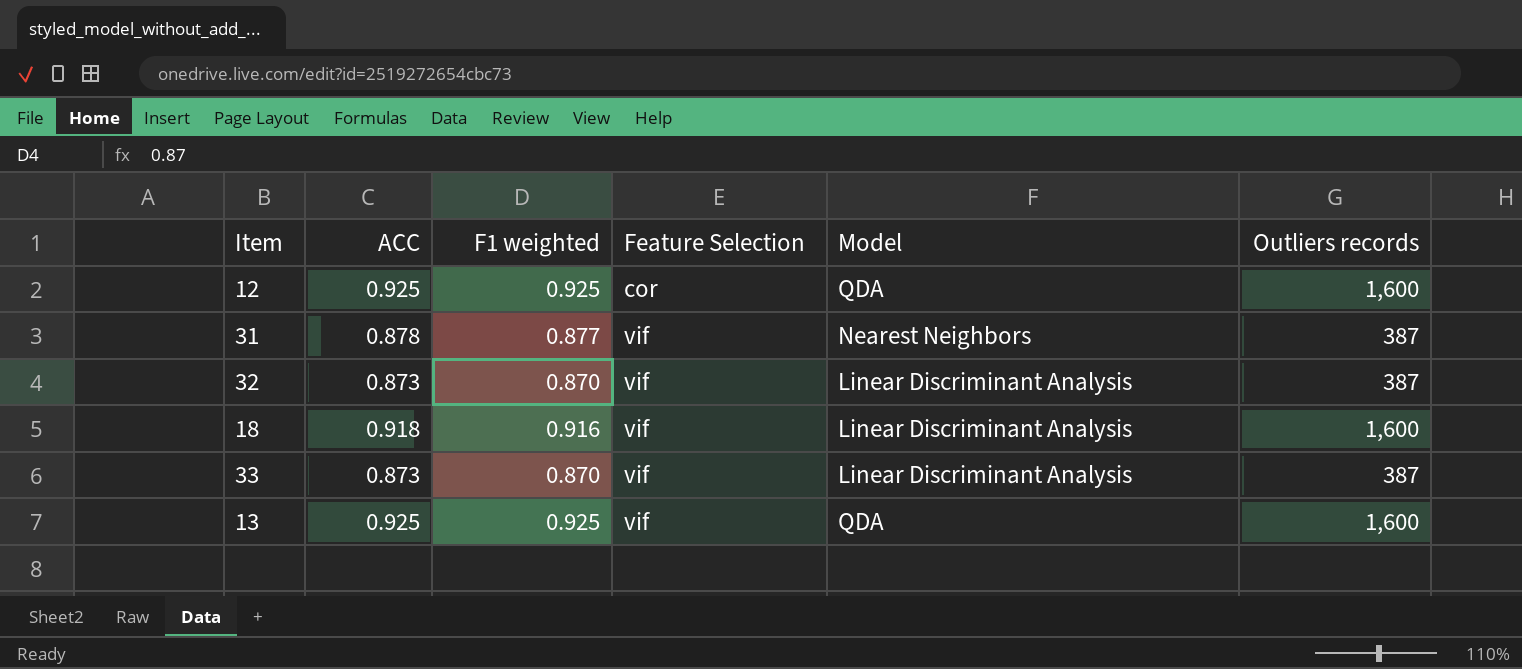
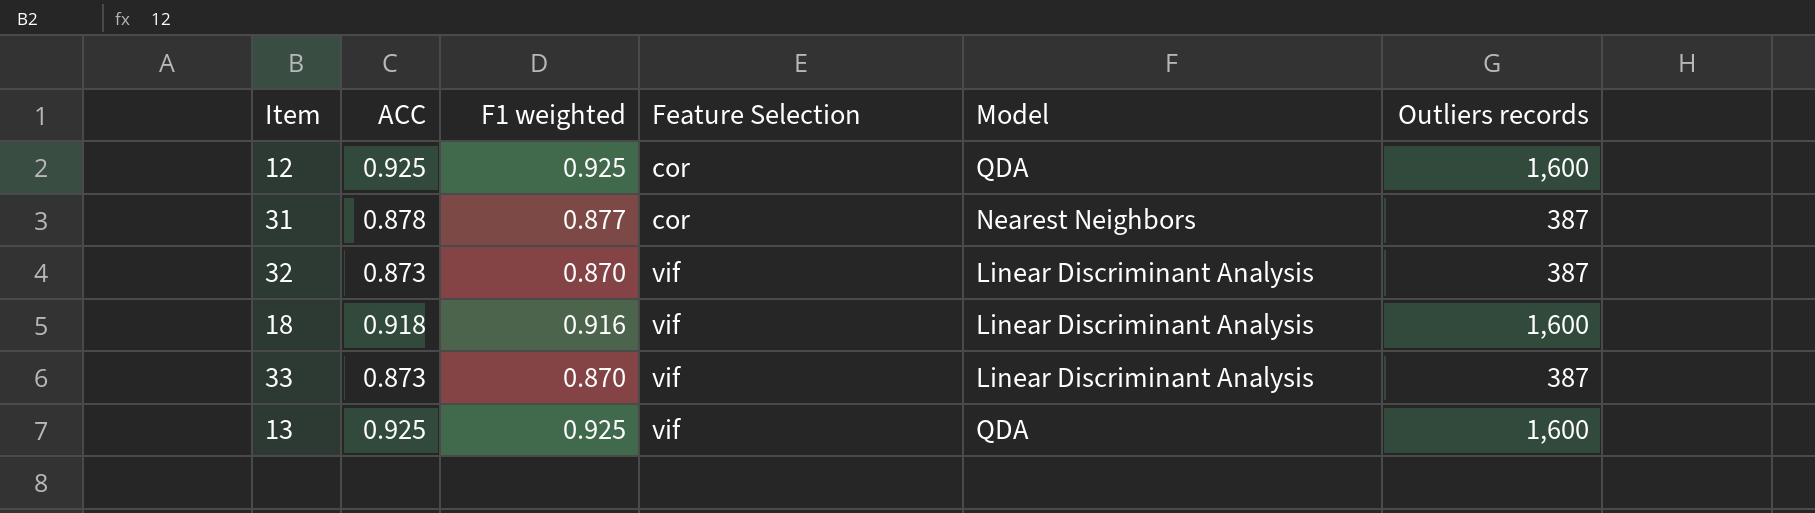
31 | Feature Selection: vif -> cor

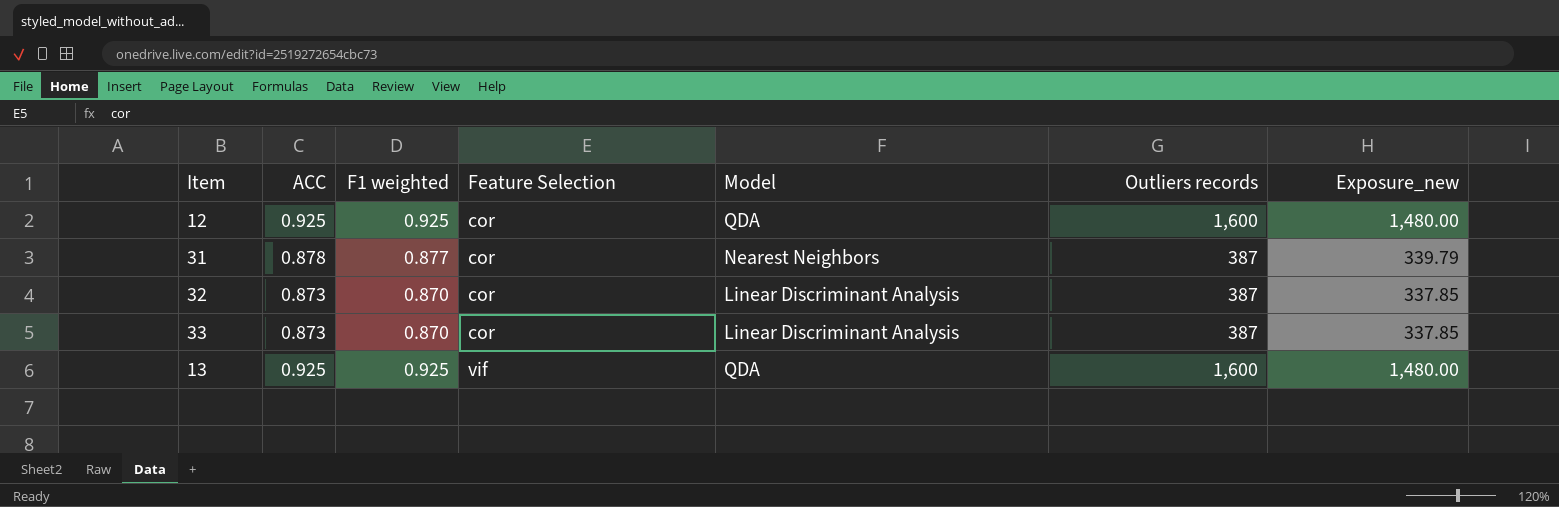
column Exposure_new | formula: none -> [ACC] * [Outliers records]
row 18: 0.918 | 0.916 | vif | Linear Discriminant Analysis | 1,600 -> none
32 | Feature Selection: vif -> cor
33 | Feature Selection: vif -> cor

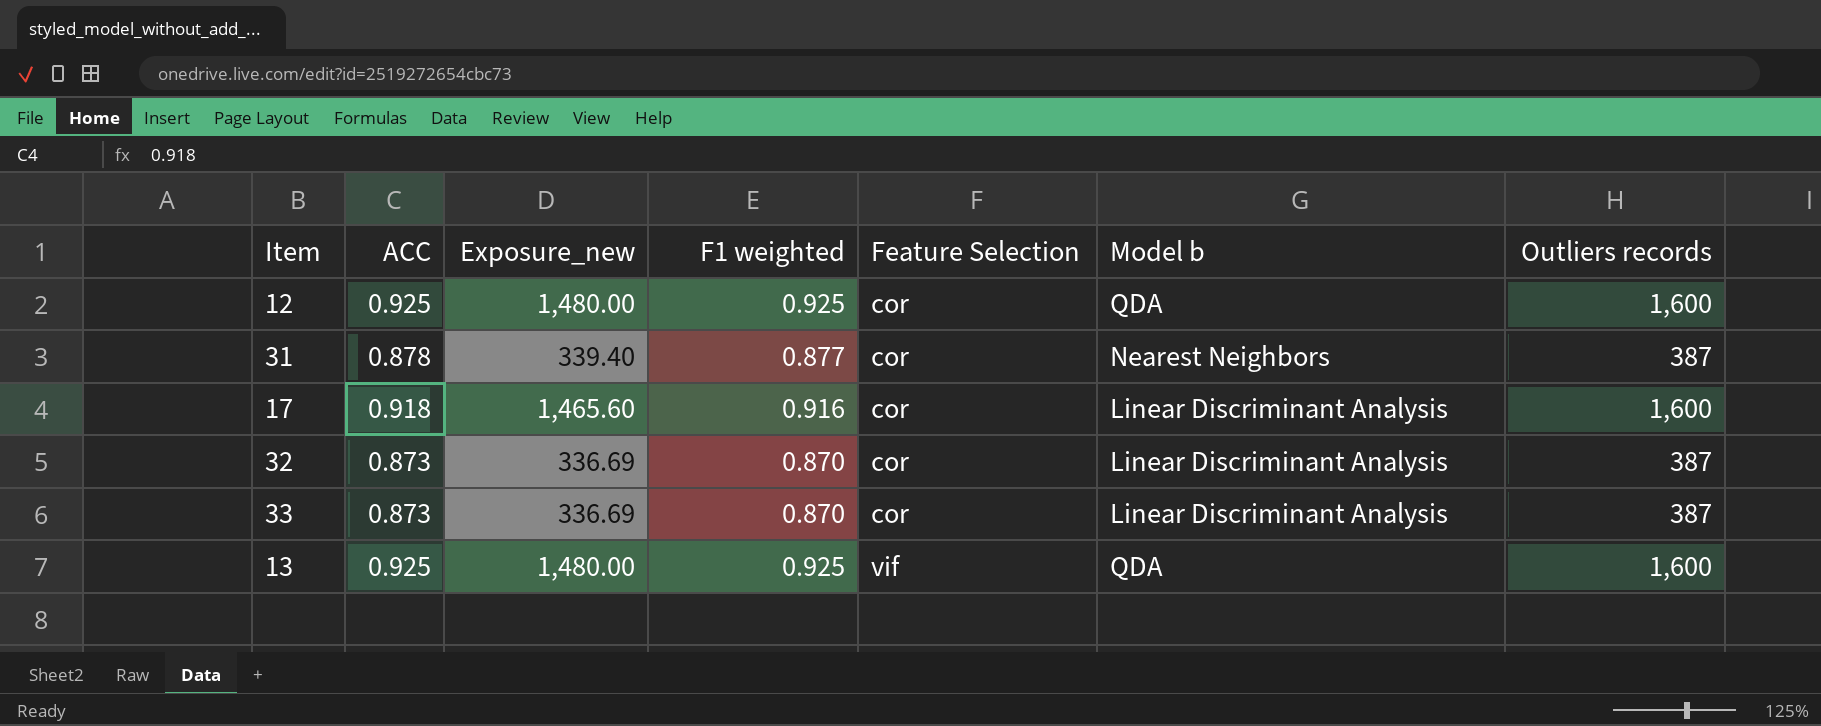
column Exposure_new | formula: [ACC] * [Outliers records] -> [F1 weighted] * [Outliers records]
column Exposure_new | position: 7 -> 3
column name: Model -> Model b
row 17: none -> 0.918 | 1,465.60 | 0.916 | cor | Linear Discriminant Analysis | 1,600

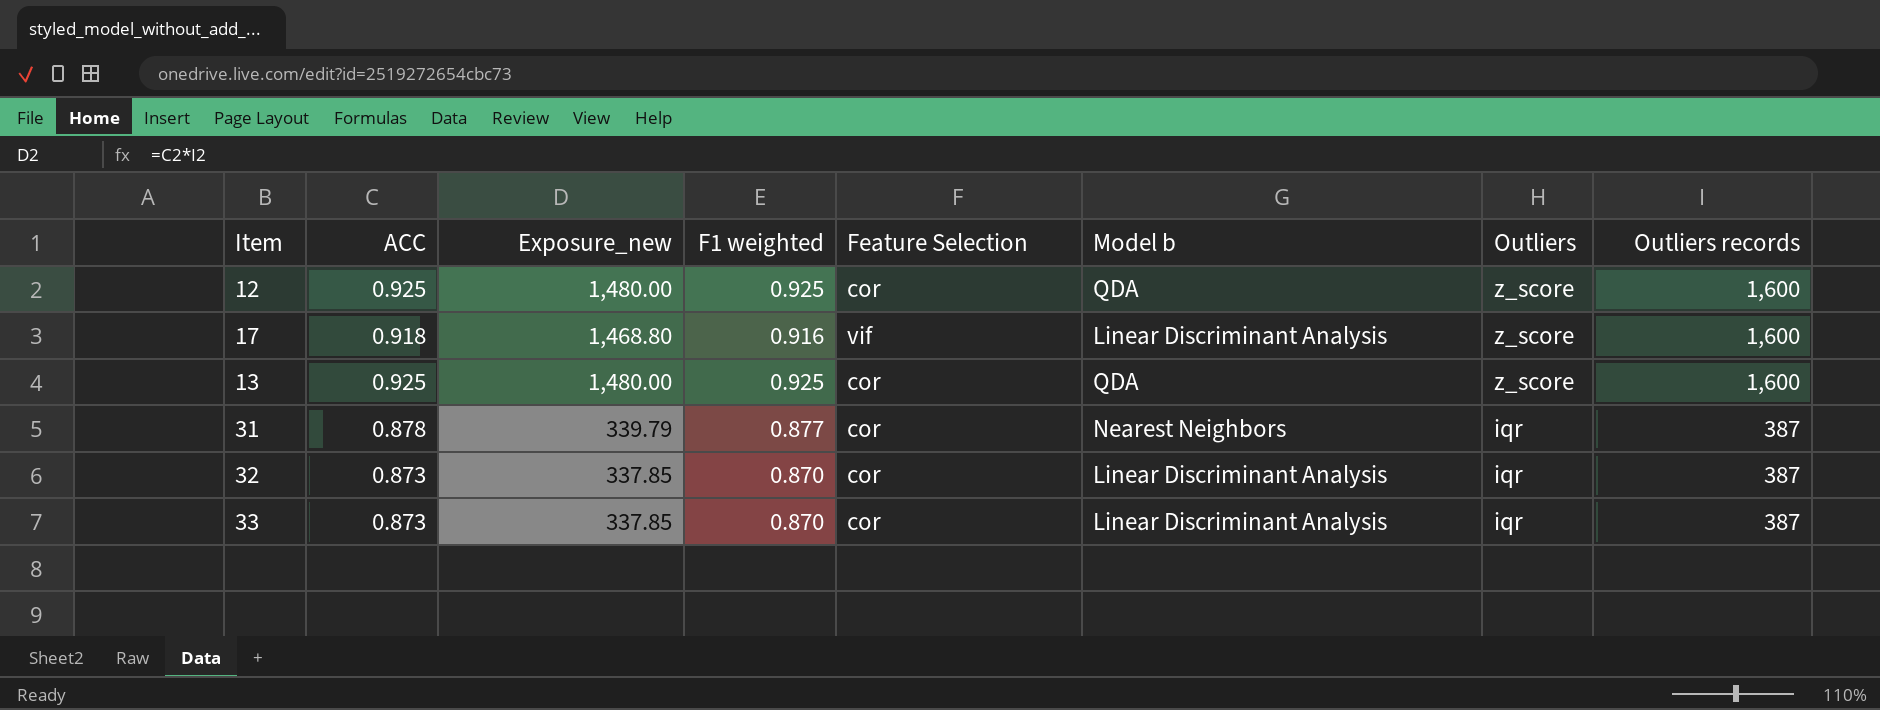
row order: Feature Selection ascending -> Outliers descending
column Exposure_new | formula: [F1 weighted] * [Outliers records] -> [ACC] * [Outliers records]
column Outliers | position: none -> 7
17 | Feature Selection: cor -> vif
13 | Feature Selection: vif -> cor

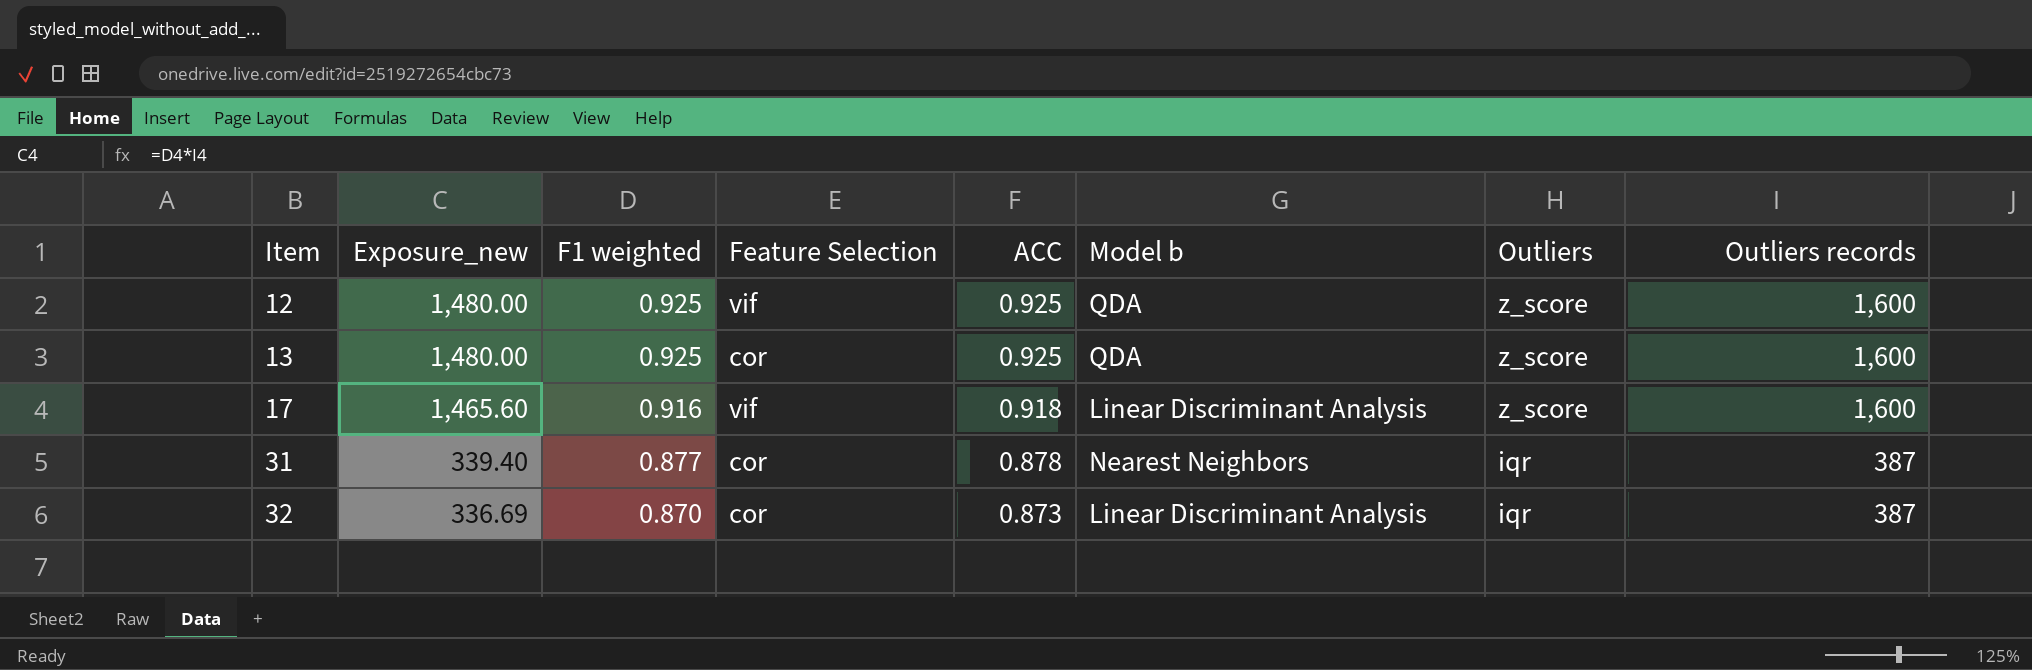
row order: Outliers descending -> Item ascending
column Exposure_new | formula: [ACC] * [Outliers records] -> [F1 weighted] * [Outliers records]
column ACC | position: 2 -> 5
row 33: 0.873 | 337.85 | 0.870 | cor | Linear Discriminant Analysis | iqr | 387 -> none
12 | Feature Selection: cor -> vif

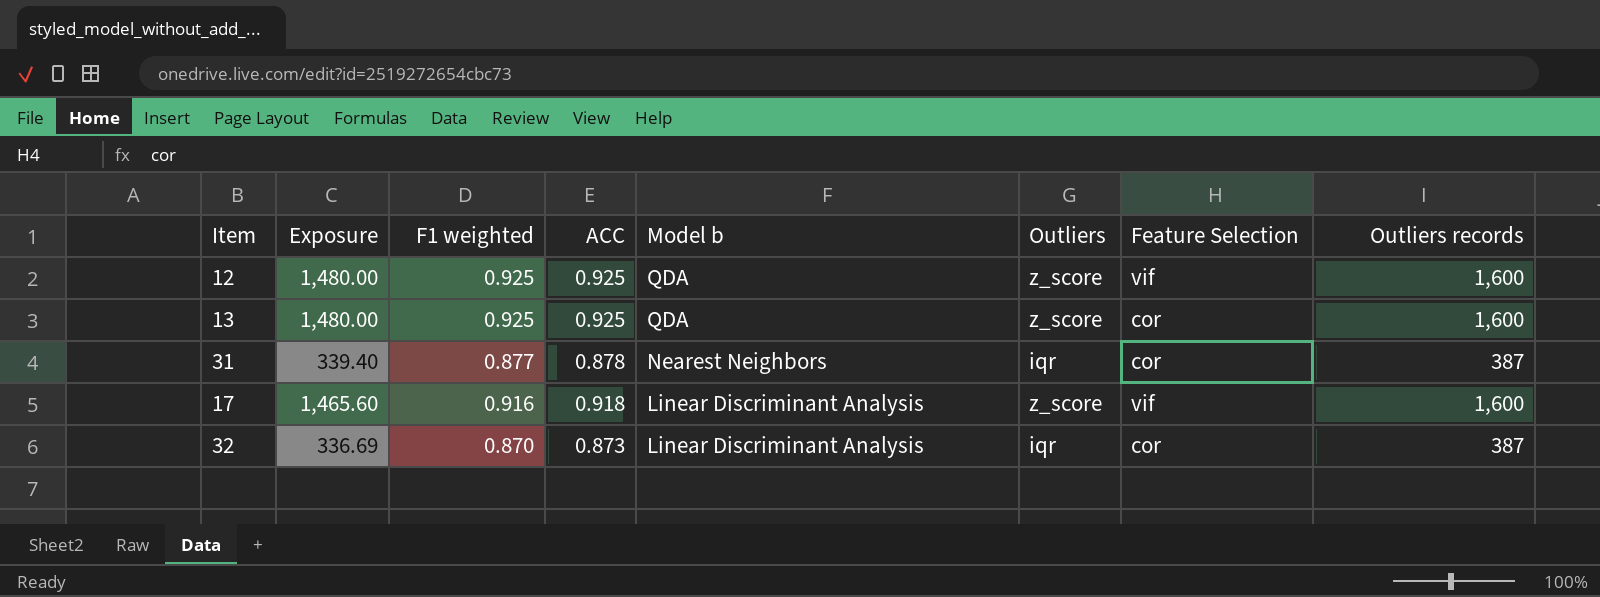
row order: Item ascending -> Model b descending
column name: Exposure_new -> Exposure
column Feature Selection | position: 4 -> 7

